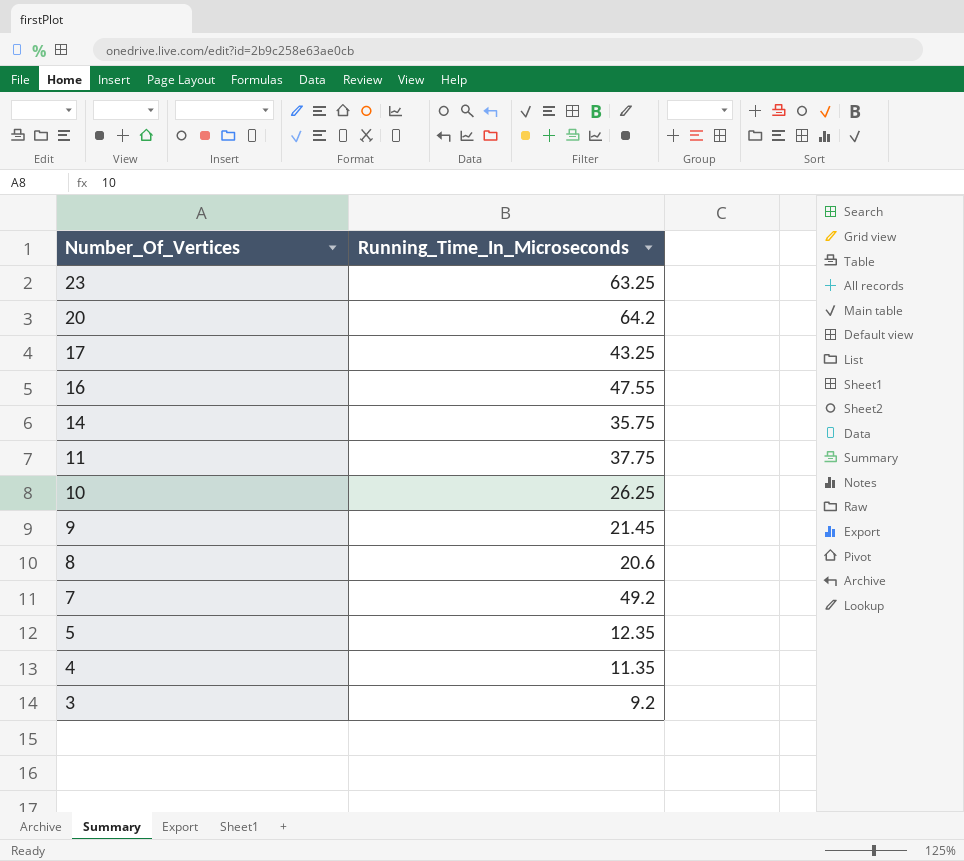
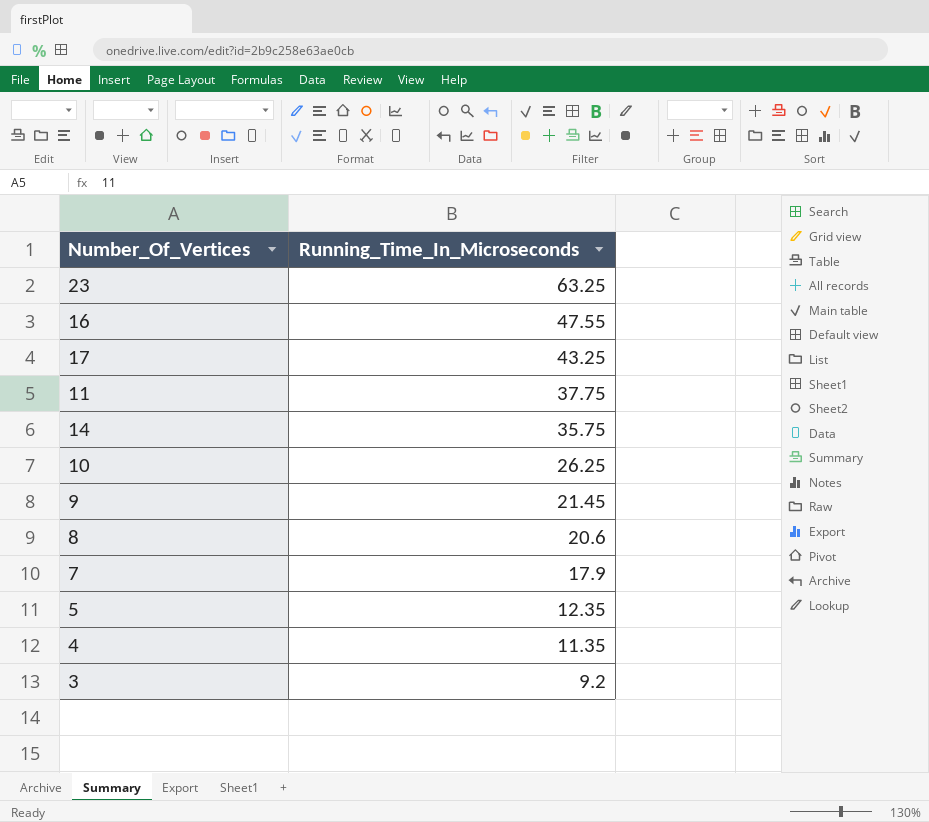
row order: Number_Of_Vertices descending -> Running_Time_In_Microseconds descending
row 20: 64.2 -> none
7 | Running_Time_In_Microseconds: 49.2 -> 17.9

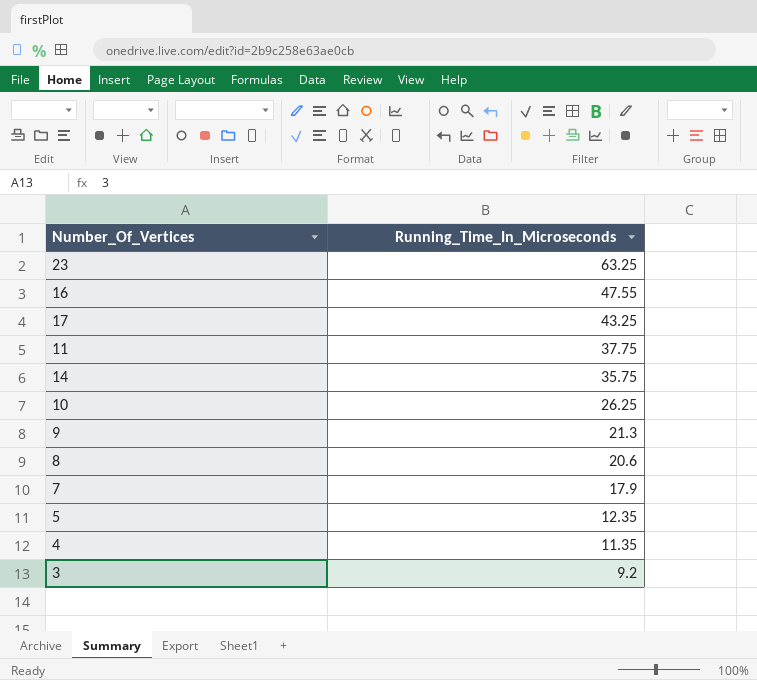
9 | Running_Time_In_Microseconds: 21.45 -> 21.3

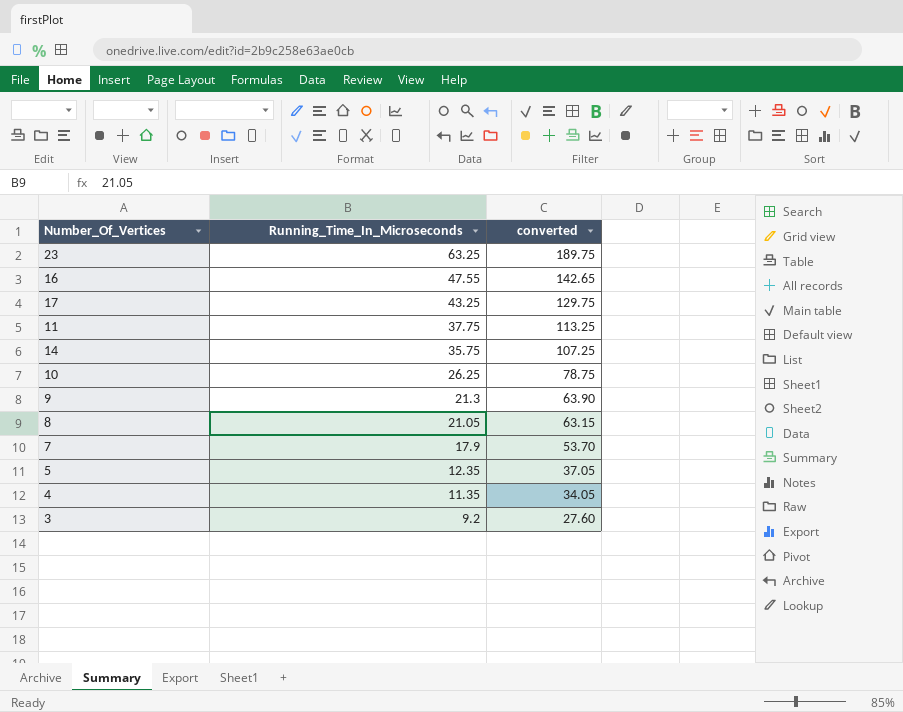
column converted | formula: none -> [Running_Time_In_Microseconds] * 3
8 | Running_Time_In_Microseconds: 20.6 -> 21.05

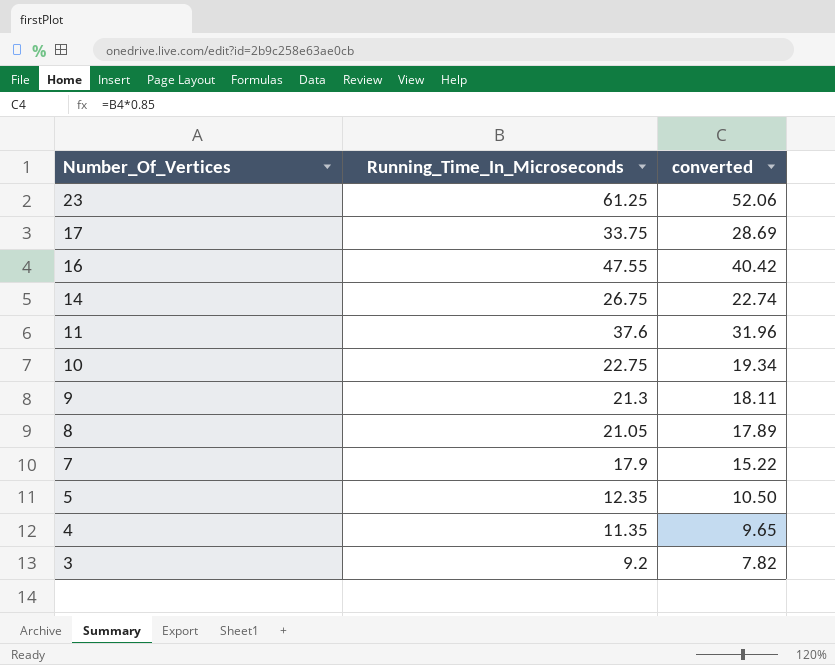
row order: Running_Time_In_Microseconds descending -> Number_Of_Vertices descending
column converted | formula: [Running_Time_In_Microseconds] * 3 -> [Running_Time_In_Microseconds] * 0.85
23 | Running_Time_In_Microseconds: 63.25 -> 61.25
17 | Running_Time_In_Microseconds: 43.25 -> 33.75
14 | Running_Time_In_Microseconds: 35.75 -> 26.75
11 | Running_Time_In_Microseconds: 37.75 -> 37.6
10 | Running_Time_In_Microseconds: 26.25 -> 22.75

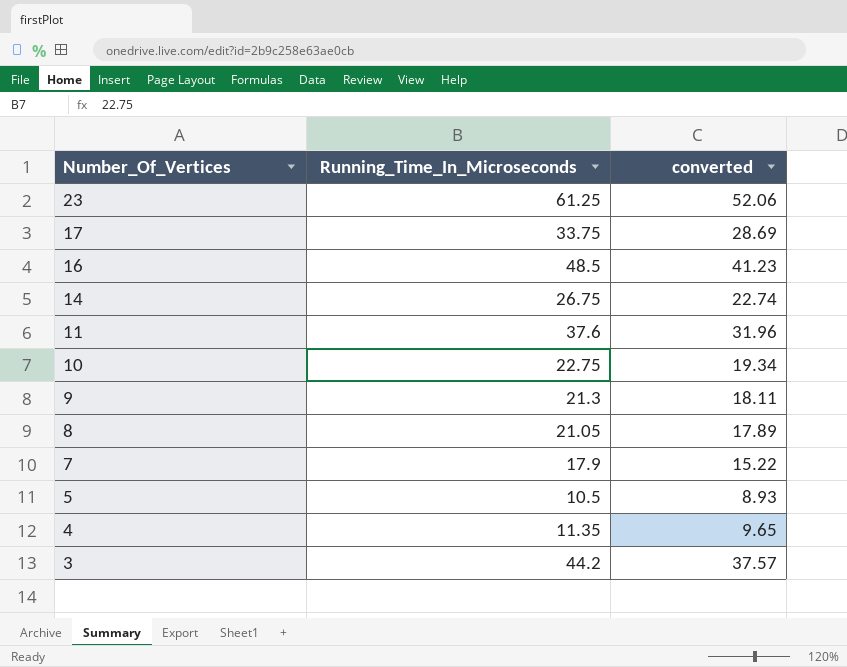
16 | Running_Time_In_Microseconds: 47.55 -> 48.5
16 | converted: 40.42 -> 41.23
5 | Running_Time_In_Microseconds: 12.35 -> 10.5
5 | converted: 10.50 -> 8.93
3 | Running_Time_In_Microseconds: 9.2 -> 44.2
3 | converted: 7.82 -> 37.57

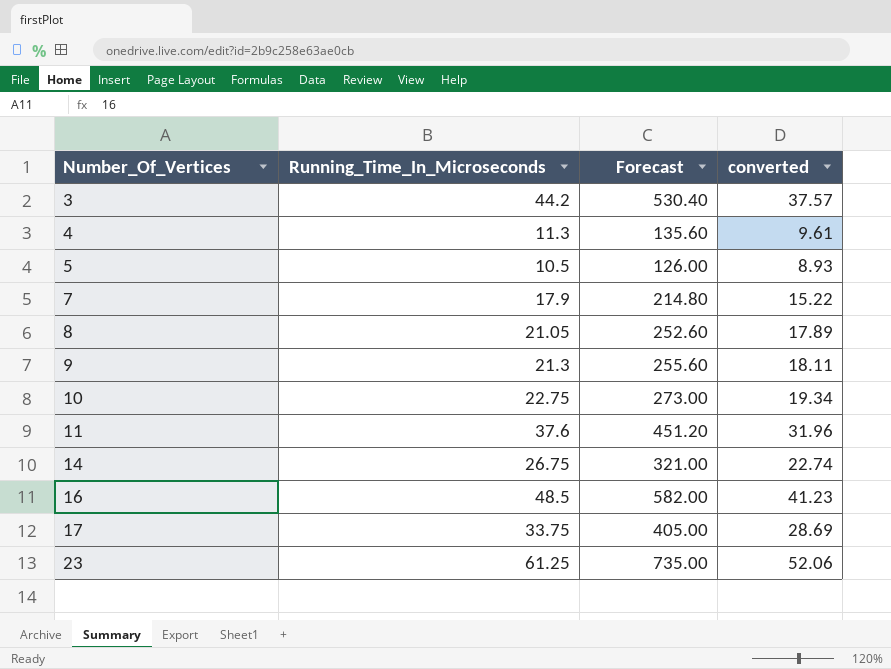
row order: Number_Of_Vertices descending -> Number_Of_Vertices ascending
column Forecast | formula: none -> [Running_Time_In_Microseconds] * 12
4 | Running_Time_In_Microseconds: 11.35 -> 11.3
4 | converted: 9.65 -> 9.61

